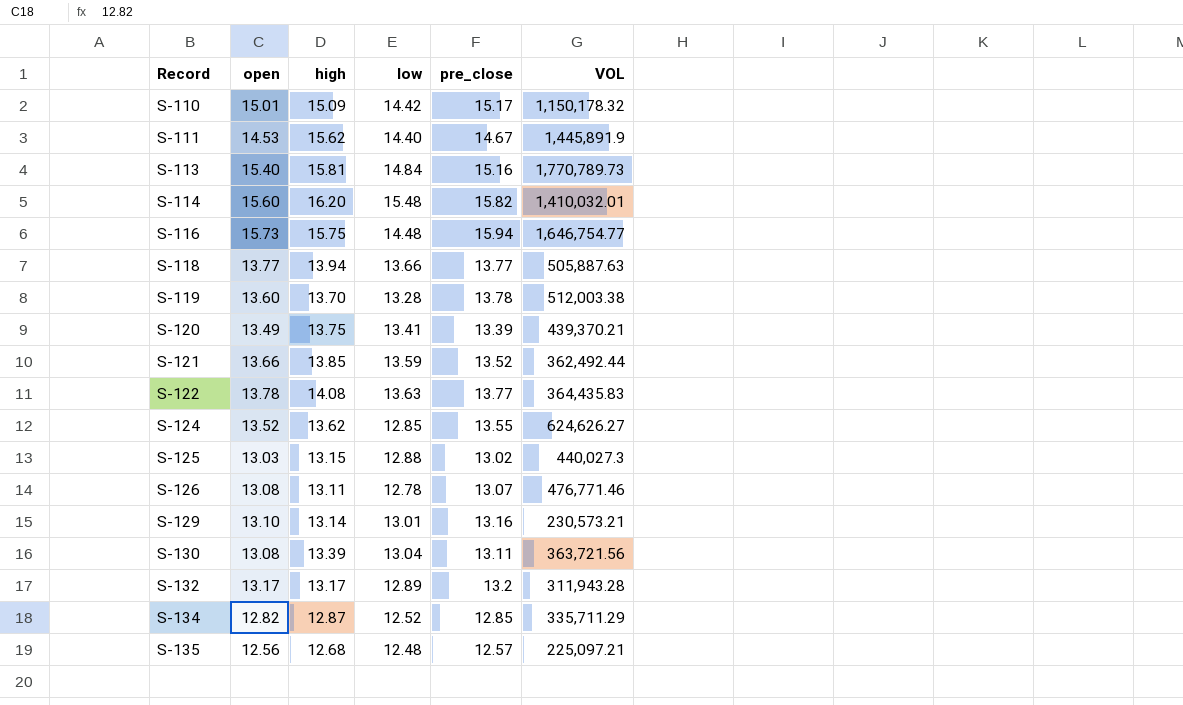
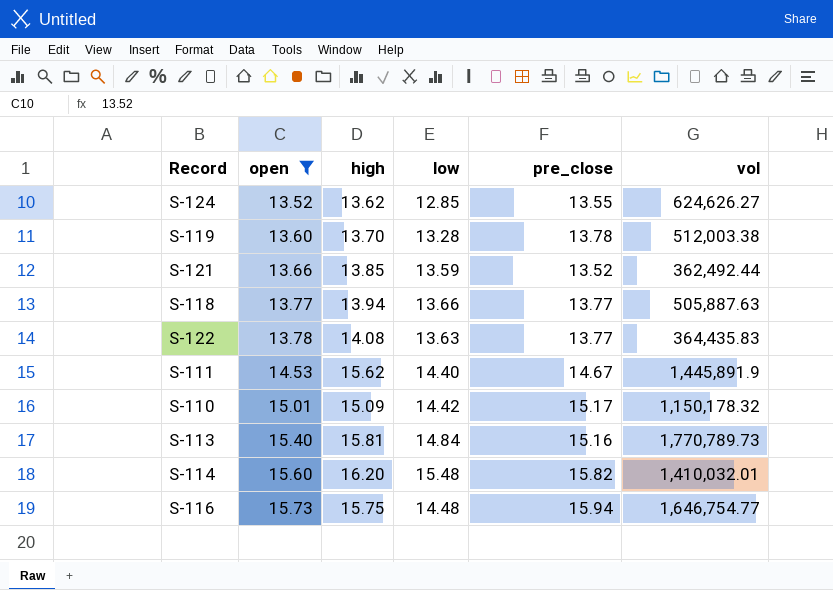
filter: none -> open >= 13.52
row order: Record ascending -> open ascending
column name: VOL -> vol

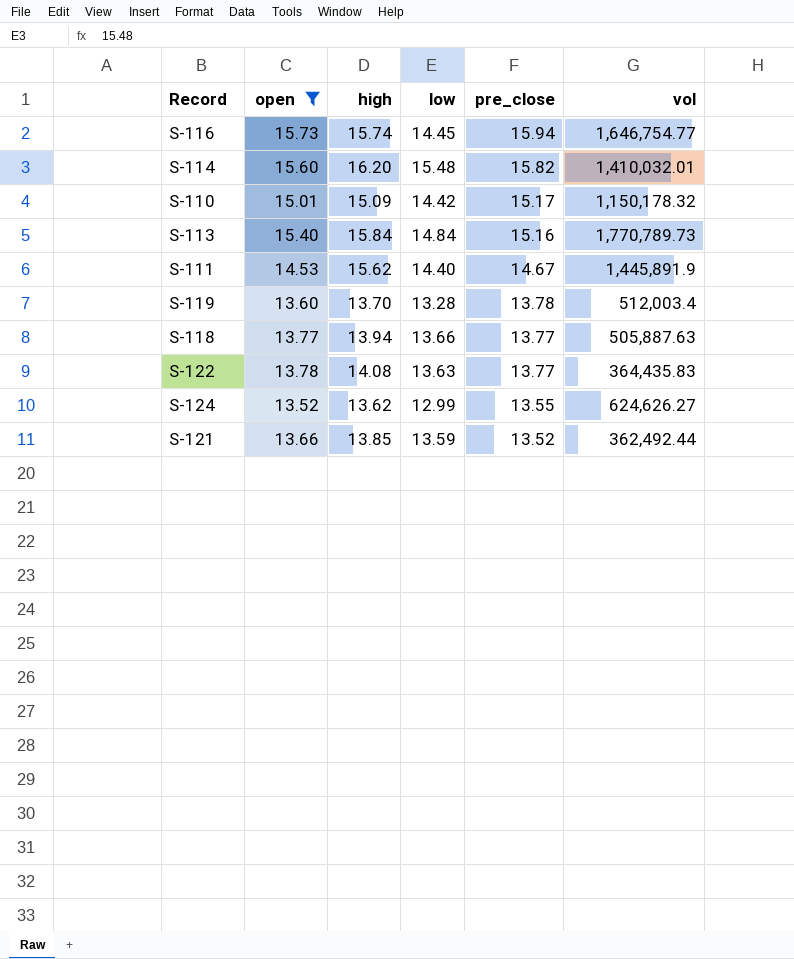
row order: open ascending -> pre_close descending
S-116 | high: 15.75 -> 15.74
S-116 | low: 14.48 -> 14.45
S-113 | high: 15.81 -> 15.84
S-119 | vol: 512,003.38 -> 512,003.4
S-124 | low: 12.85 -> 12.99

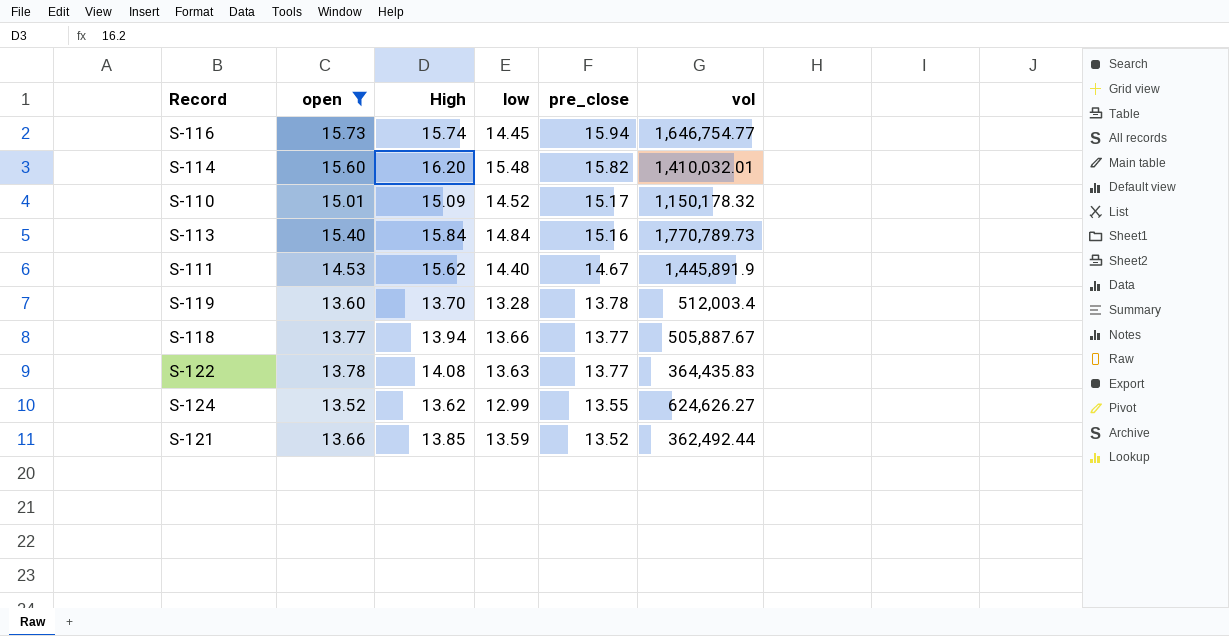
column name: high -> High
S-110 | low: 14.42 -> 14.52
S-118 | vol: 505,887.63 -> 505,887.67

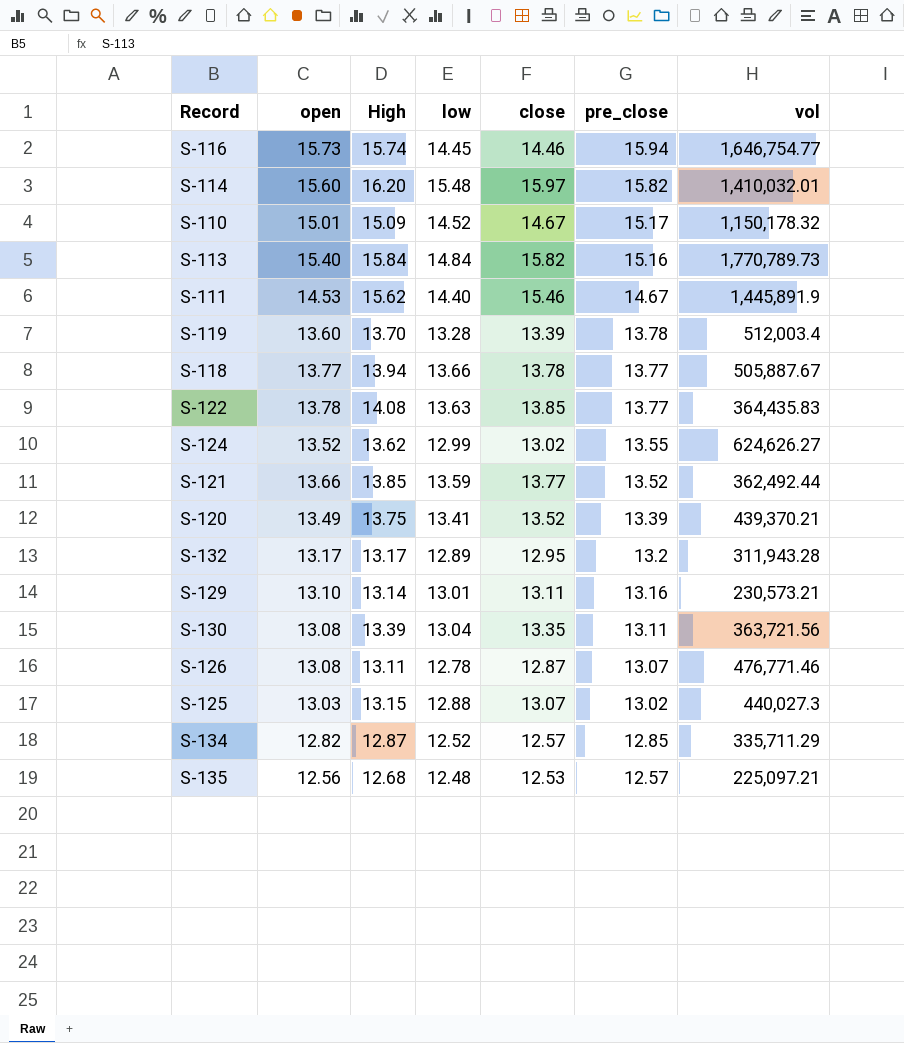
filter: open >= 13.52 -> none
column close | position: none -> 5

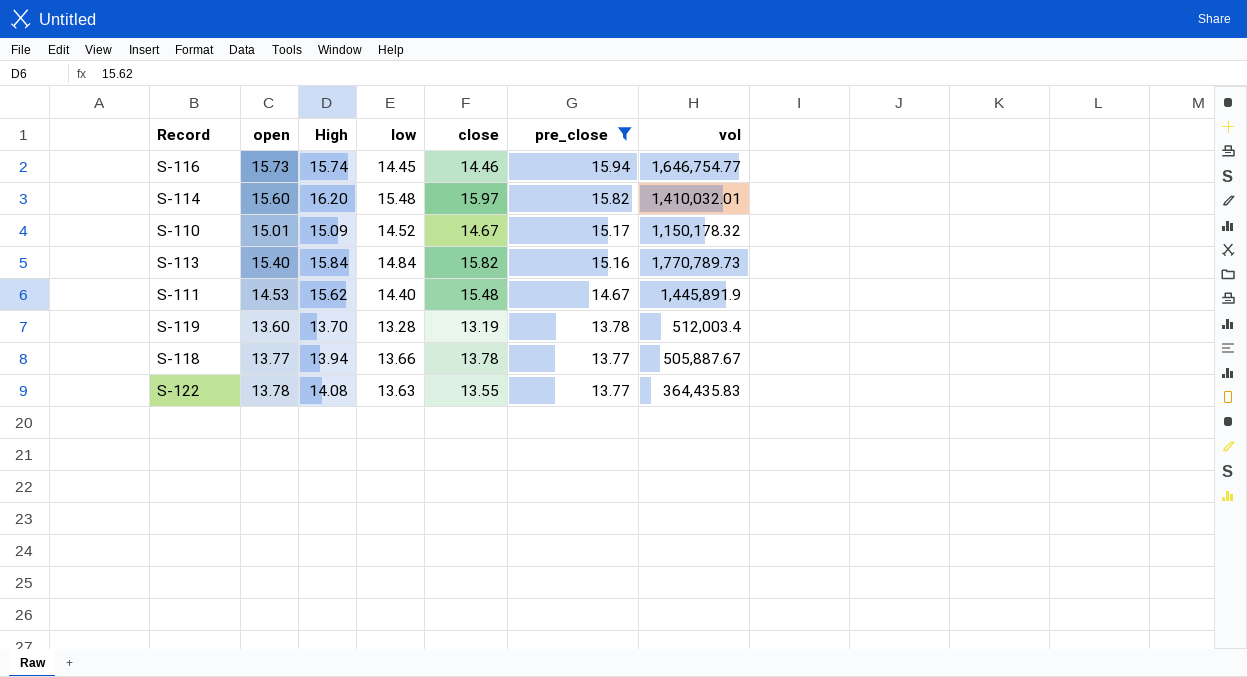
filter: none -> pre_close >= 13.77
S-111 | close: 15.46 -> 15.48
S-119 | close: 13.39 -> 13.19
S-122 | close: 13.85 -> 13.55

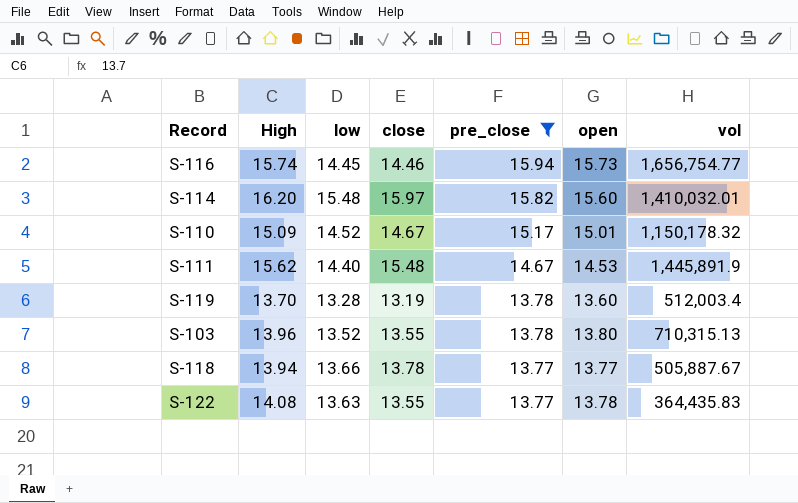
column open | position: 2 -> 6
row S-113: 15.40 | 15.84 | 14.84 | 15.82 | 15.16 | 1,770,789.73 -> none
S-116 | vol: 1,646,754.77 -> 1,656,754.77
row S-103: none -> 13.96 | 13.52 | 13.55 | 13.78 | 13.80 | 710,315.13

